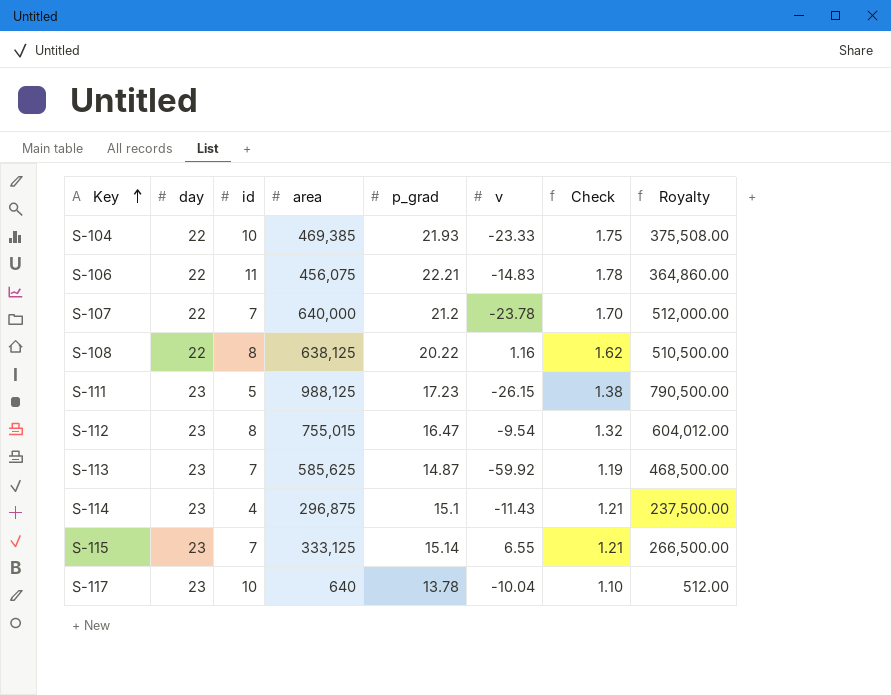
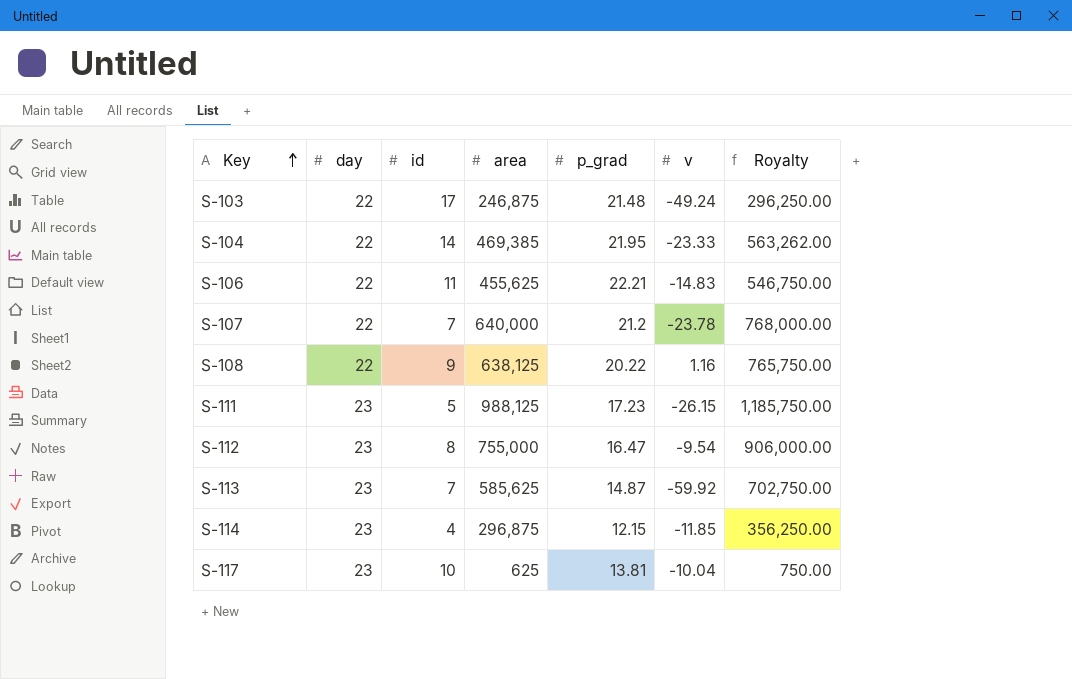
column Check | formula: [p_grad] * 0.08 -> none
column Royalty | formula: [area] * 0.8 -> [area] * 1.2
row S-115: 23 | 7 | 333,125 | 15.14 | 6.55 | 1.21 | 266,500.00 -> none
row S-103: none -> 22 | 17 | 246,875 | 21.48 | -49.24 | 296,250.00
S-104 | id: 10 -> 14
S-104 | p_grad: 21.93 -> 21.95
S-106 | area: 456,075 -> 455,625
S-108 | id: 8 -> 9
S-112 | area: 755,015 -> 755,000
S-114 | p_grad: 15.1 -> 12.15
S-114 | v: -11.43 -> -11.85
S-117 | area: 640 -> 625
S-117 | p_grad: 13.78 -> 13.81

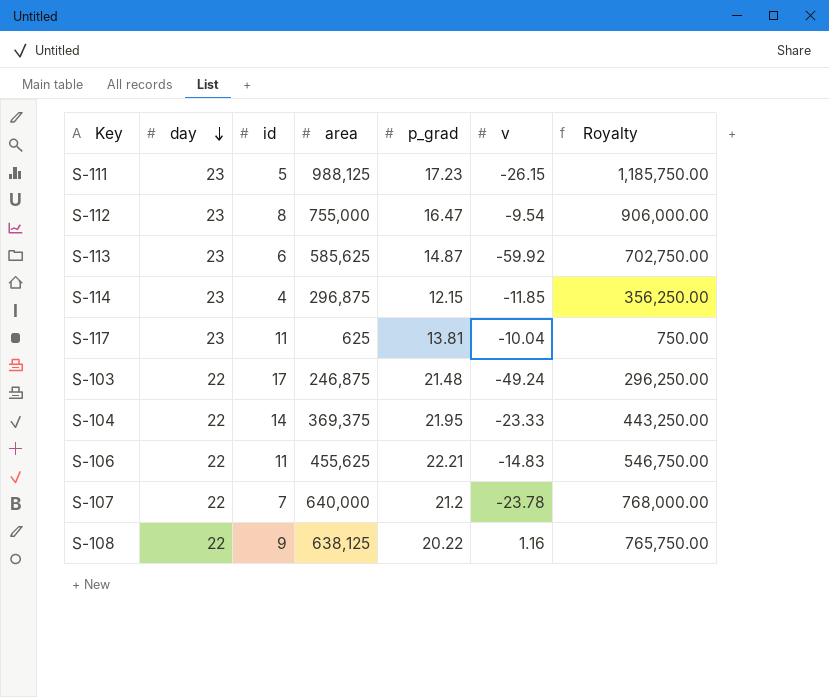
row order: Key ascending -> day descending
S-113 | id: 7 -> 6
S-117 | id: 10 -> 11
S-104 | area: 469,385 -> 369,375
S-104 | Royalty: 563,262.00 -> 443,250.00

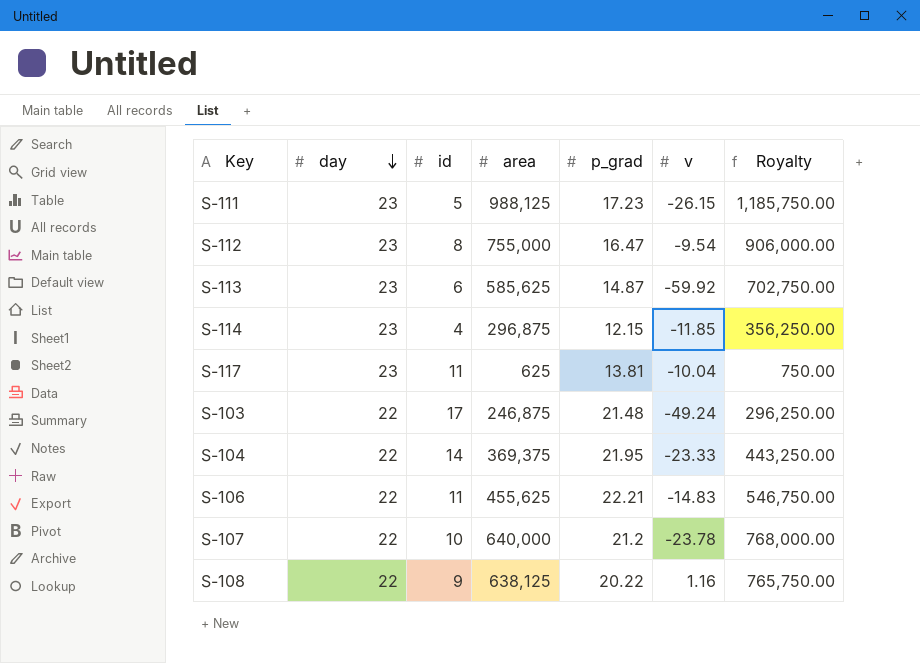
S-107 | id: 7 -> 10

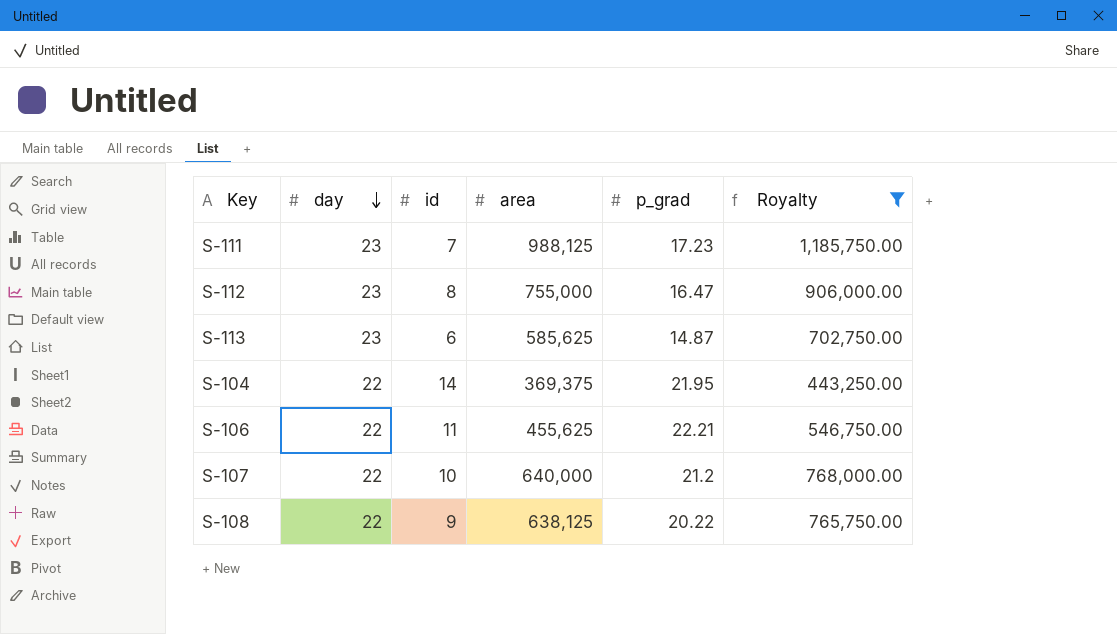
filter: none -> Royalty >= 443,250.00
column v | position: 6 -> none
S-111 | id: 5 -> 7

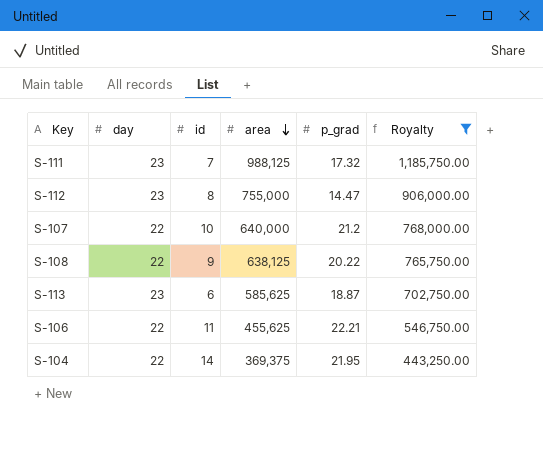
row order: day descending -> area descending
S-111 | p_grad: 17.23 -> 17.32
S-112 | p_grad: 16.47 -> 14.47
S-113 | p_grad: 14.87 -> 18.87

